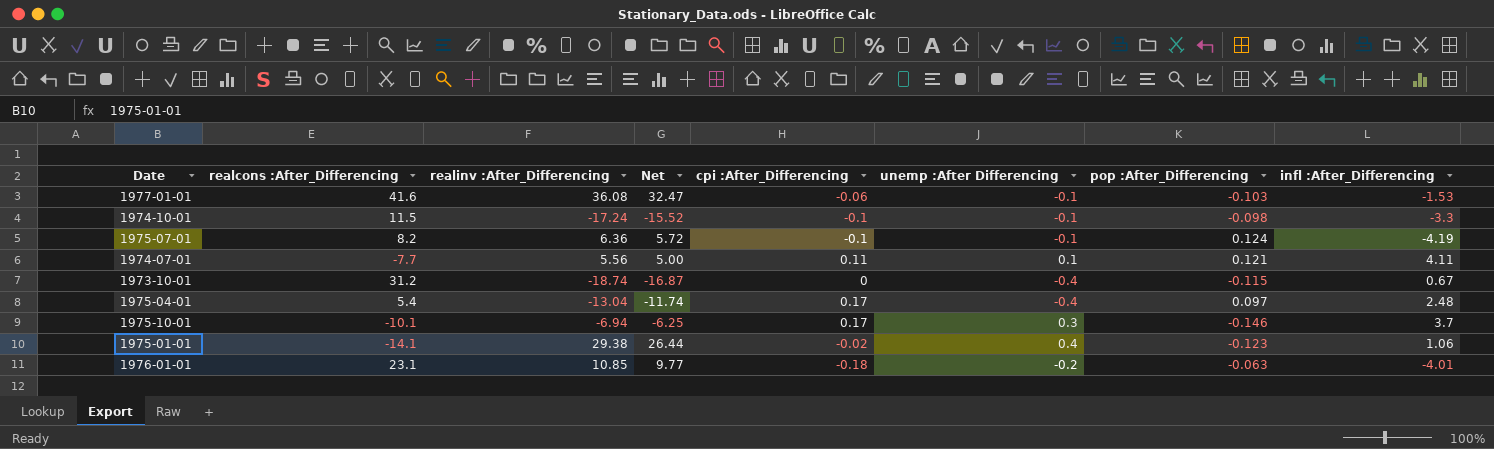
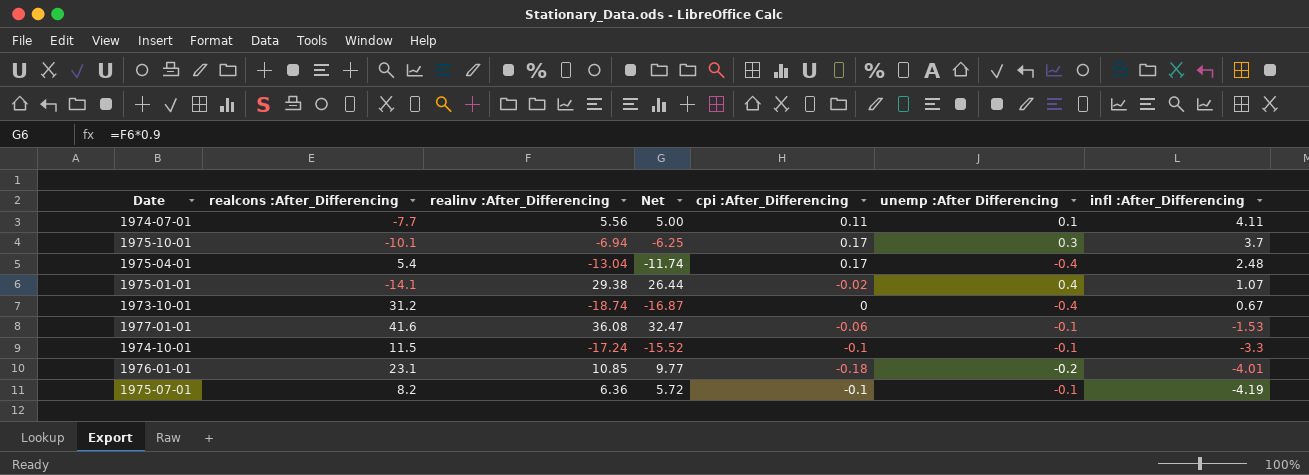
row order: none -> infl :After_Differencing descending
column pop :After_Differencing | position: 7 -> none
1975-01-01 | infl :After_Differencing: 1.06 -> 1.07

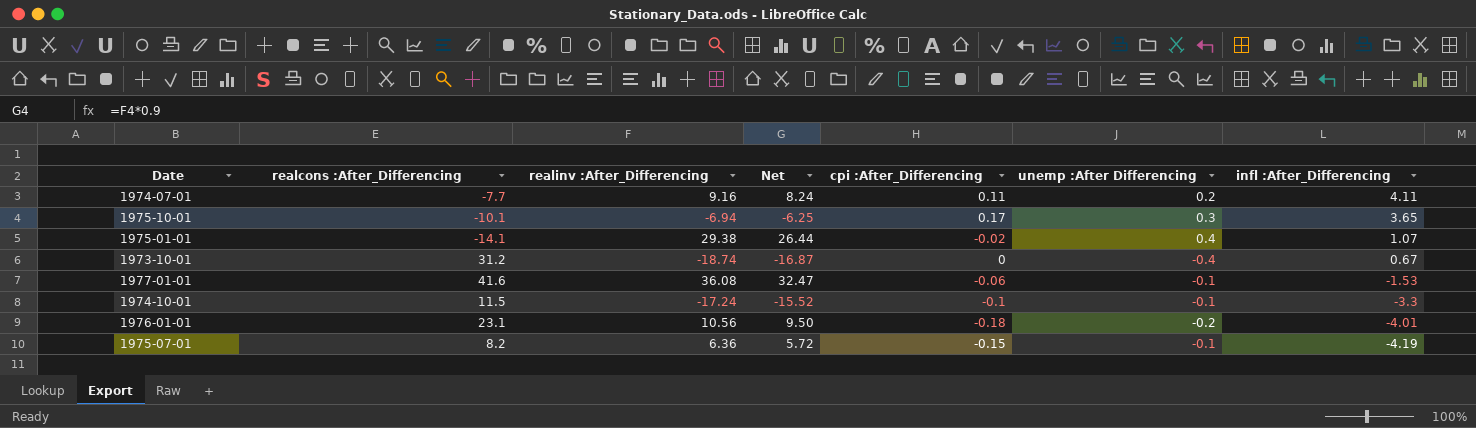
row 1975-04-01: 5.4 | -13.04 | -11.74 | 0.17 | -0.4 | 2.48 -> none
1974-07-01 | realinv :After_Differencing: 5.56 -> 9.16
1974-07-01 | Net: 5.00 -> 8.24
1974-07-01 | unemp :After Differencing: 0.1 -> 0.2
1975-10-01 | infl :After_Differencing: 3.7 -> 3.65
1976-01-01 | realinv :After_Differencing: 10.85 -> 10.56
1976-01-01 | Net: 9.77 -> 9.50
1975-07-01 | cpi :After_Differencing: -0.1 -> -0.15

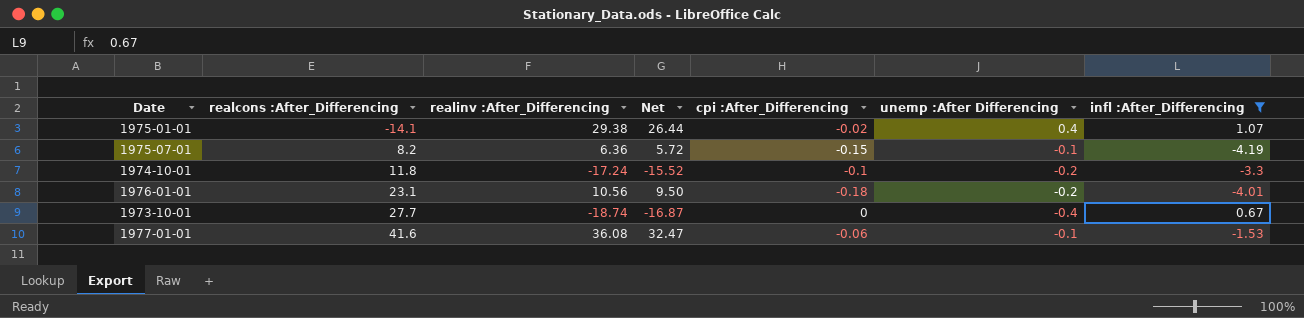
filter: none -> infl :After_Differencing <= 1.07
row order: infl :After_Differencing descending -> realcons :After_Differencing ascending
1974-10-01 | realcons :After_Differencing: 11.5 -> 11.8
1974-10-01 | unemp :After Differencing: -0.1 -> -0.2
1973-10-01 | realcons :After_Differencing: 31.2 -> 27.7

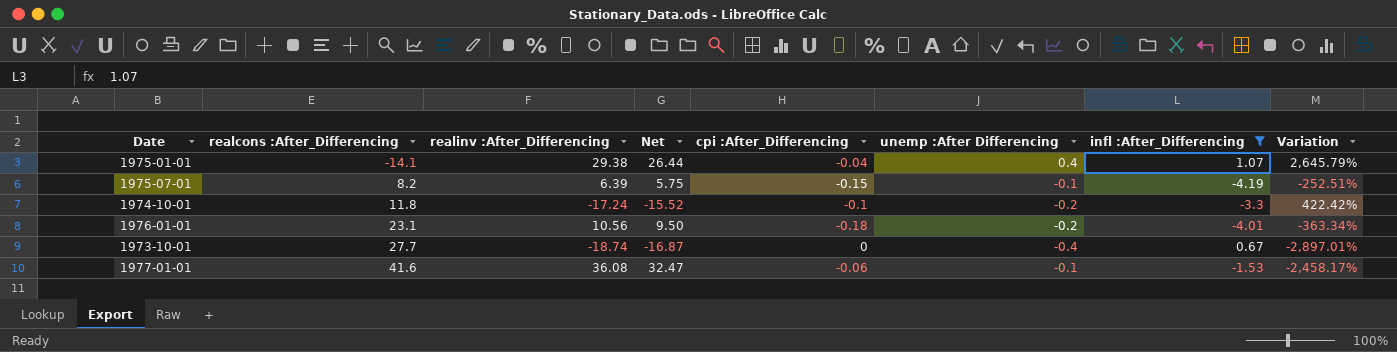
column Variation | formula: none -> ([realinv :After_Differencing] - [infl :After_Differencing]) / [infl :After_Differencing]
1975-01-01 | cpi :After_Differencing: -0.02 -> -0.04
1975-07-01 | realinv :After_Differencing: 6.36 -> 6.39
1975-07-01 | Net: 5.72 -> 5.75

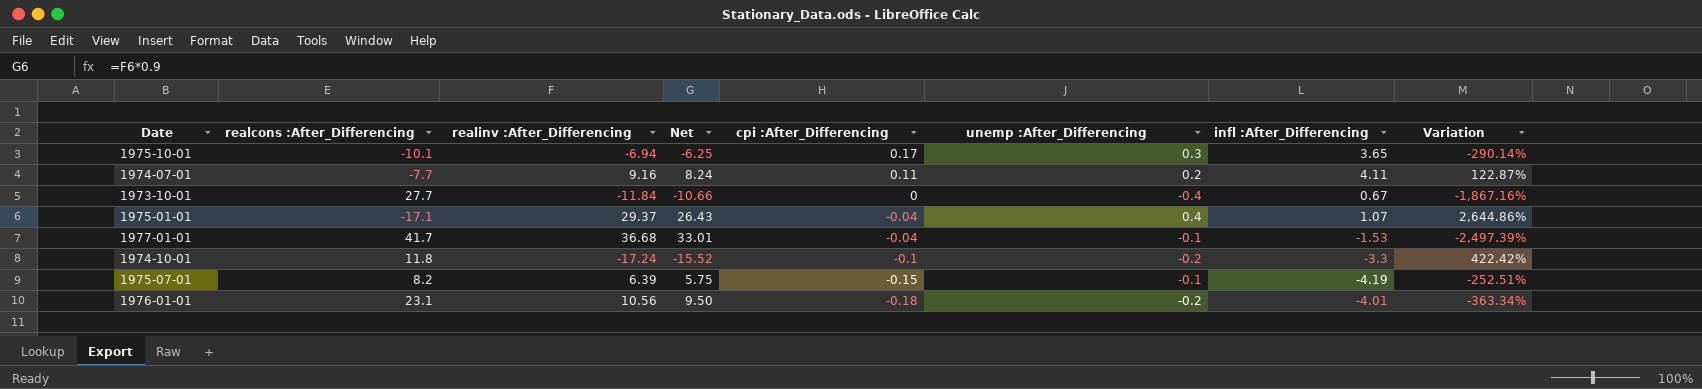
filter: infl :After_Differencing <= 1.07 -> none
row order: realcons :After_Differencing ascending -> cpi :After_Differencing descending
column name: unemp :After Differencing -> unemp :After_Differencing
1973-10-01 | realinv :After_Differencing: -18.74 -> -11.84
1973-10-01 | Net: -16.87 -> -10.66
1973-10-01 | Variation: -2,897.01% -> -1,867.16%
1975-01-01 | realcons :After_Differencing: -14.1 -> -17.1
1975-01-01 | realinv :After_Differencing: 29.38 -> 29.37
1975-01-01 | Net: 26.44 -> 26.43
1975-01-01 | Variation: 2,645.79% -> 2,644.86%
1977-01-01 | realcons :After_Differencing: 41.6 -> 41.7
1977-01-01 | realinv :After_Differencing: 36.08 -> 36.68
1977-01-01 | Net: 32.47 -> 33.01
1977-01-01 | cpi :After_Differencing: -0.06 -> -0.04
1977-01-01 | Variation: -2,458.17% -> -2,497.39%

